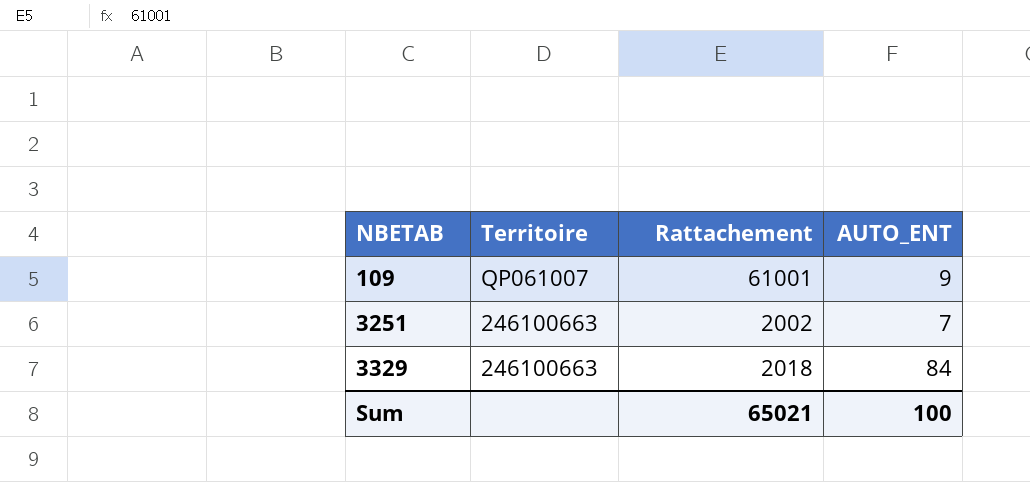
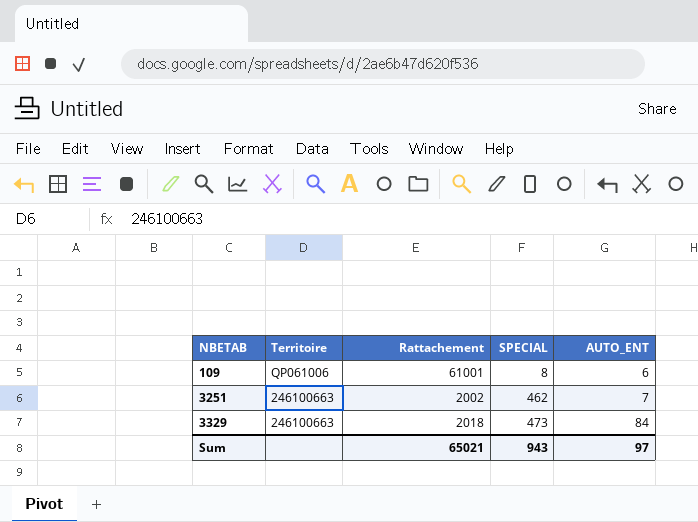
column SPECIAL | position: none -> 4
109 | Territoire: QP061007 -> QP061006
109 | AUTO_ENT: 9 -> 6
Sum | AUTO_ENT: 100 -> 97

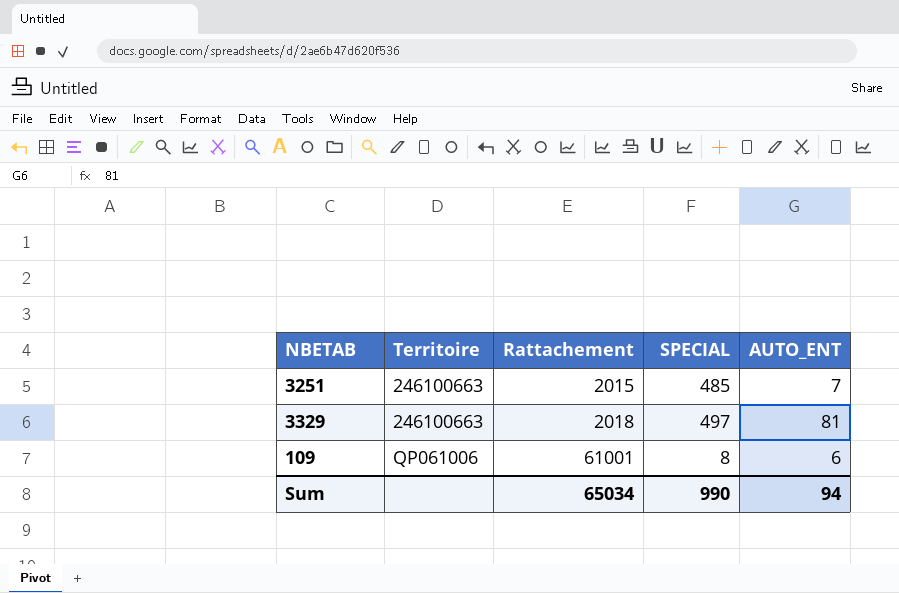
row order: NBETAB ascending -> Territoire ascending
3251 | Rattachement: 2002 -> 2015
3251 | SPECIAL: 462 -> 485
3329 | SPECIAL: 473 -> 497
3329 | AUTO_ENT: 84 -> 81
Sum | Rattachement: 65021 -> 65034
Sum | SPECIAL: 943 -> 990
Sum | AUTO_ENT: 97 -> 94

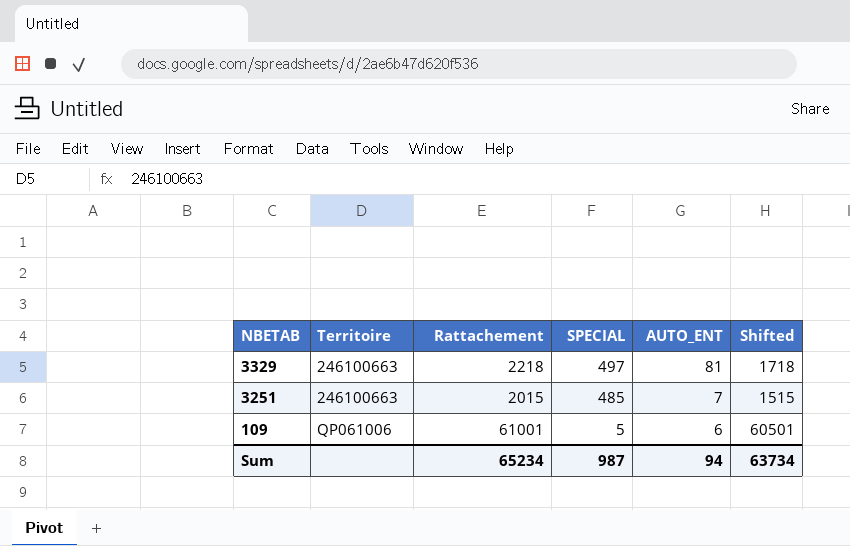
row order: Territoire ascending -> NBETAB descending
column Shifted | formula: none -> [Rattachement] - 500
3329 | Rattachement: 2018 -> 2218
109 | SPECIAL: 8 -> 5
Sum | Rattachement: 65034 -> 65234
Sum | SPECIAL: 990 -> 987

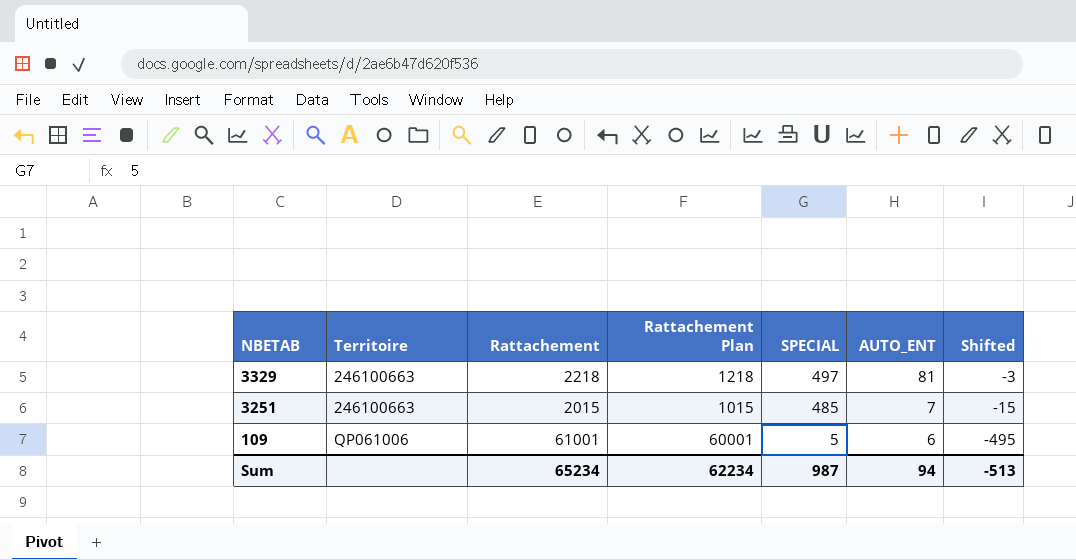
column Rattachement Plan | formula: none -> [Rattachement] - 1000
column Shifted | formula: [Rattachement] - 500 -> [SPECIAL] - 500
Sum | Shifted: 63734 -> -513

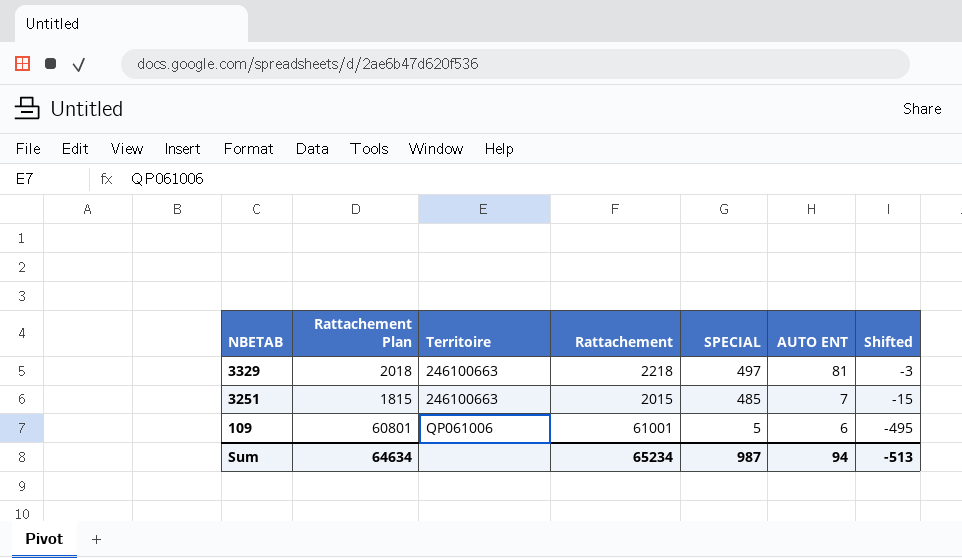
column Rattachement Plan | formula: [Rattachement] - 1000 -> [Rattachement] - 200
column Rattachement Plan | position: 4 -> 2
column name: AUTO_ENT -> AUTO ENT
Sum | Rattachement Plan: 62234 -> 64634

